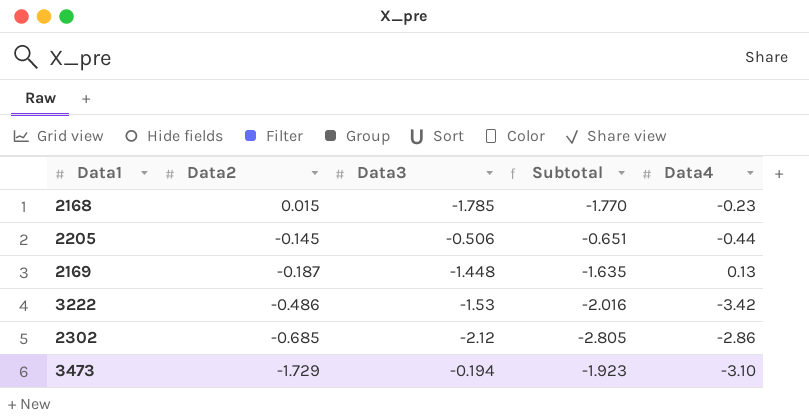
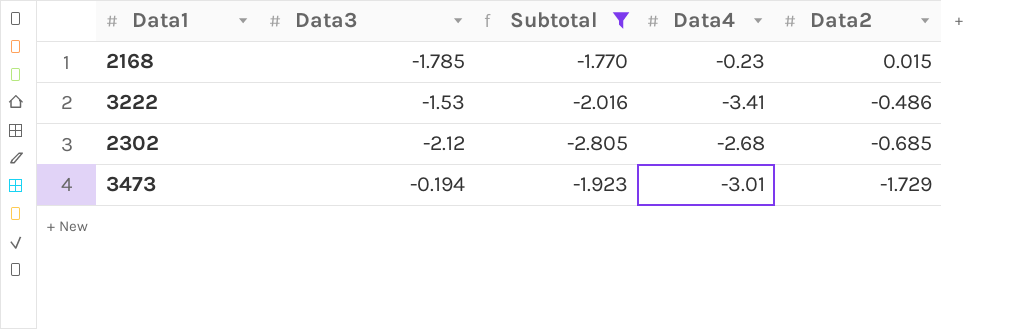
filter: none -> Subtotal <= -1.770
column Data2 | position: 2 -> 5
3222 | Data4: -3.42 -> -3.41
2302 | Data4: -2.86 -> -2.68
3473 | Data4: -3.10 -> -3.01

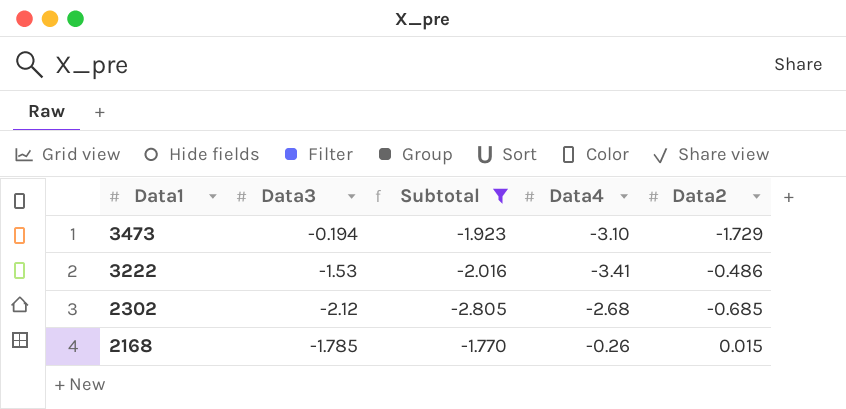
row order: Data2 descending -> Data1 descending
3473 | Data4: -3.01 -> -3.10
2168 | Data4: -0.23 -> -0.26

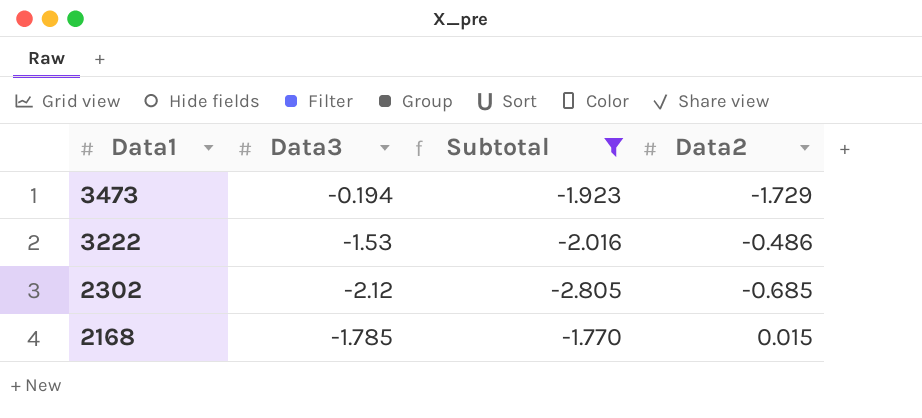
column Data4 | position: 4 -> none

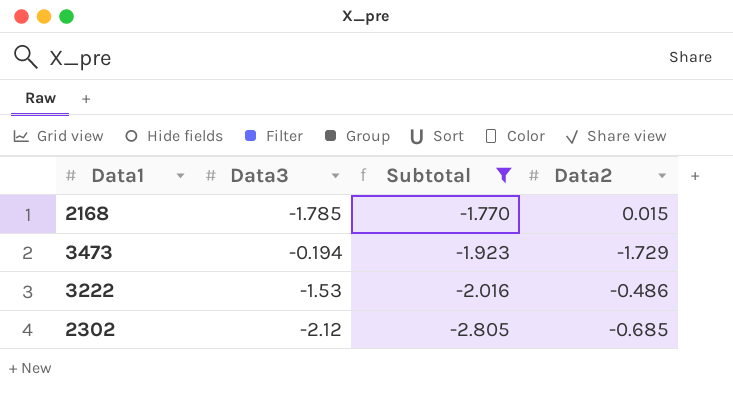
row order: Data1 descending -> Subtotal descending

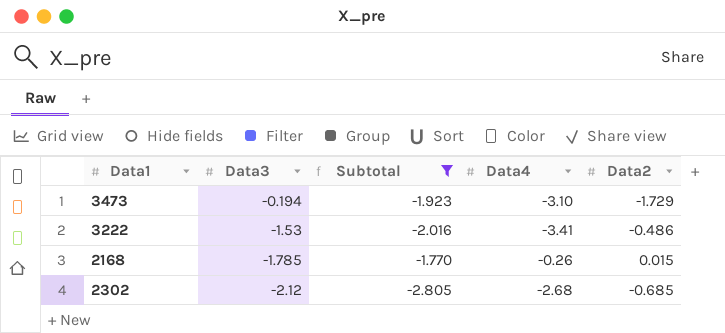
row order: Subtotal descending -> Data3 descending
column Data4 | position: none -> 4

